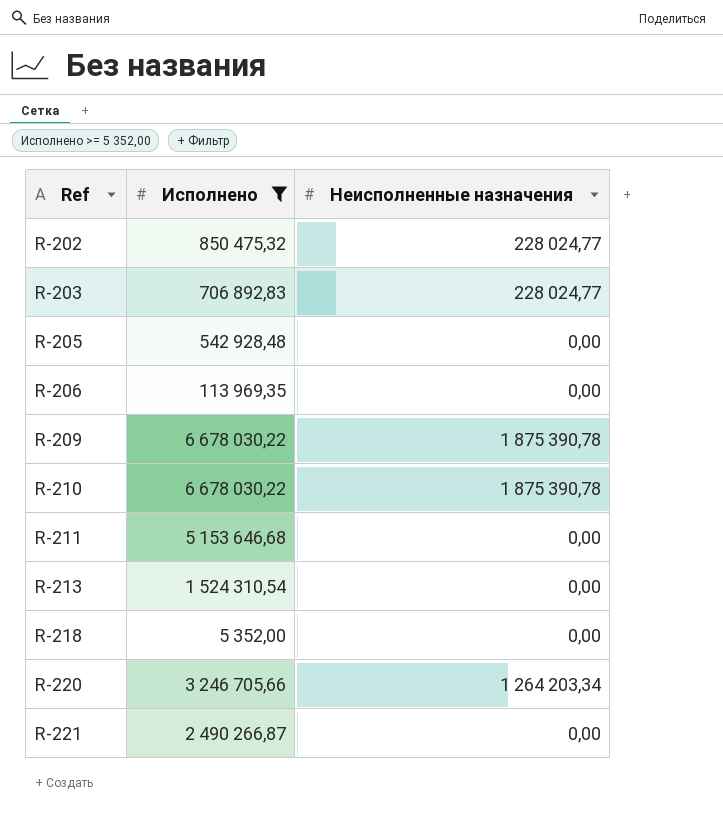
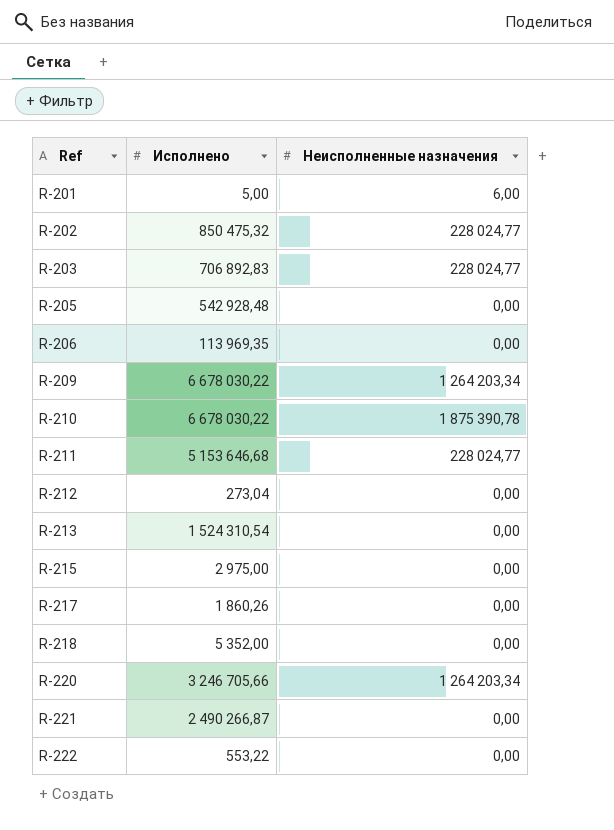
filter: Исполнено >= 5 352,00 -> none
R-209 | Неисполненные назначения: 1 875 390,78 -> 1 264 203,34
R-211 | Неисполненные назначения: 0,00 -> 228 024,77

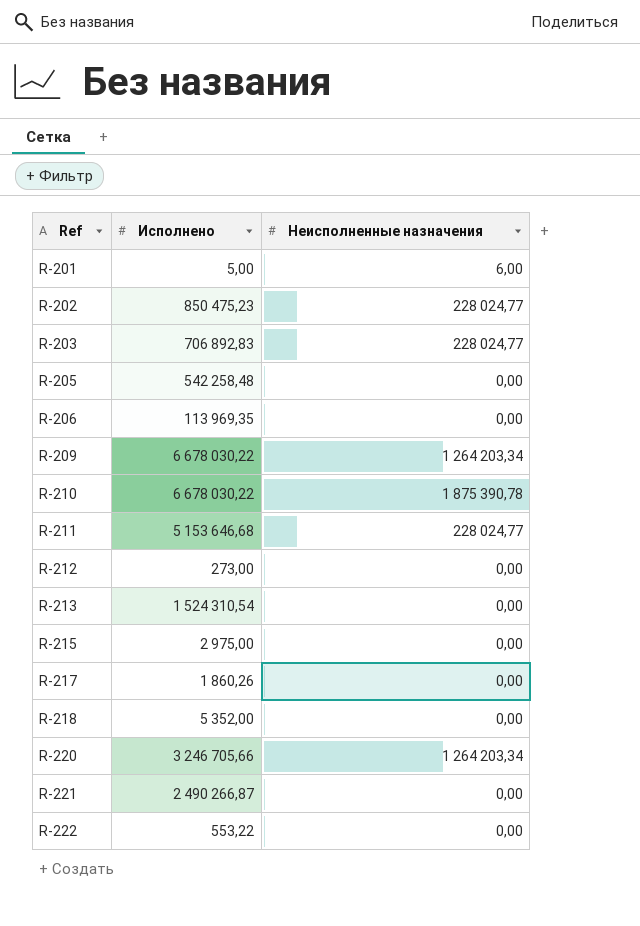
R-202 | Исполнено: 850 475,32 -> 850 475,23
R-205 | Исполнено: 542 928,48 -> 542 258,48
R-212 | Исполнено: 273,04 -> 273,00

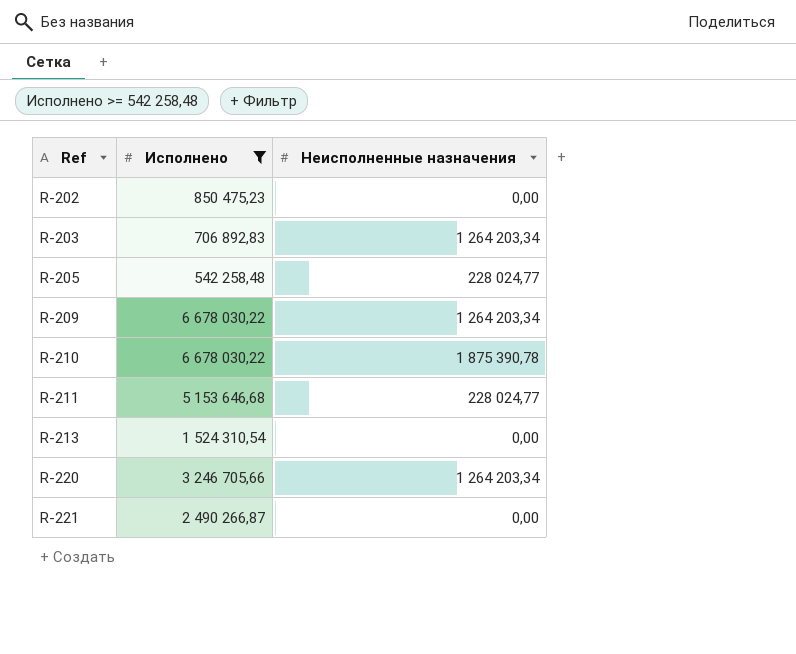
filter: none -> Исполнено >= 542 258,48
R-202 | Неисполненные назначения: 228 024,77 -> 0,00
R-203 | Неисполненные назначения: 228 024,77 -> 1 264 203,34
R-205 | Неисполненные назначения: 0,00 -> 228 024,77

